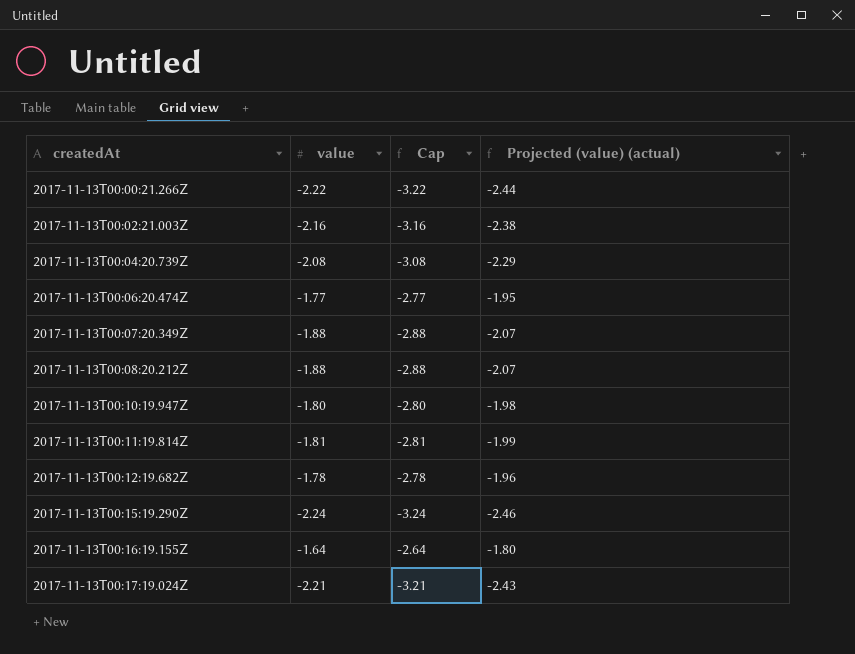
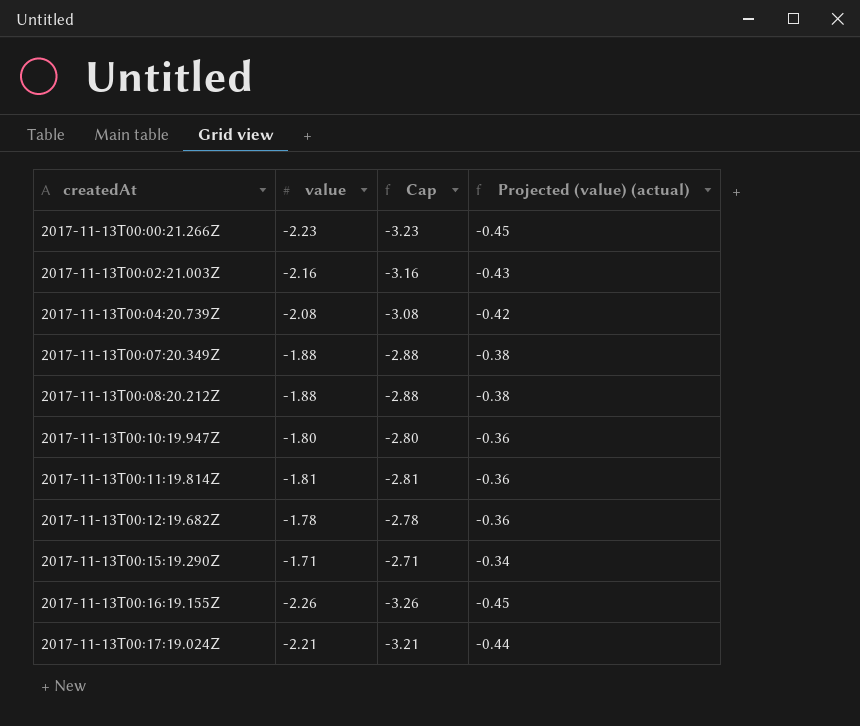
column Projected (value) (actual) | formula: [value] * 1.1 -> [value] * 0.2
row 2017-11-13T00:06:20.474Z: -1.77 | -2.77 | -1.95 -> none
2017-11-13T00:00:21.266Z | value: -2.22 -> -2.23
2017-11-13T00:00:21.266Z | Cap: -3.22 -> -3.23
2017-11-13T00:15:19.290Z | value: -2.24 -> -1.71
2017-11-13T00:15:19.290Z | Cap: -3.24 -> -2.71
2017-11-13T00:16:19.155Z | value: -1.64 -> -2.26
2017-11-13T00:16:19.155Z | Cap: -2.64 -> -3.26

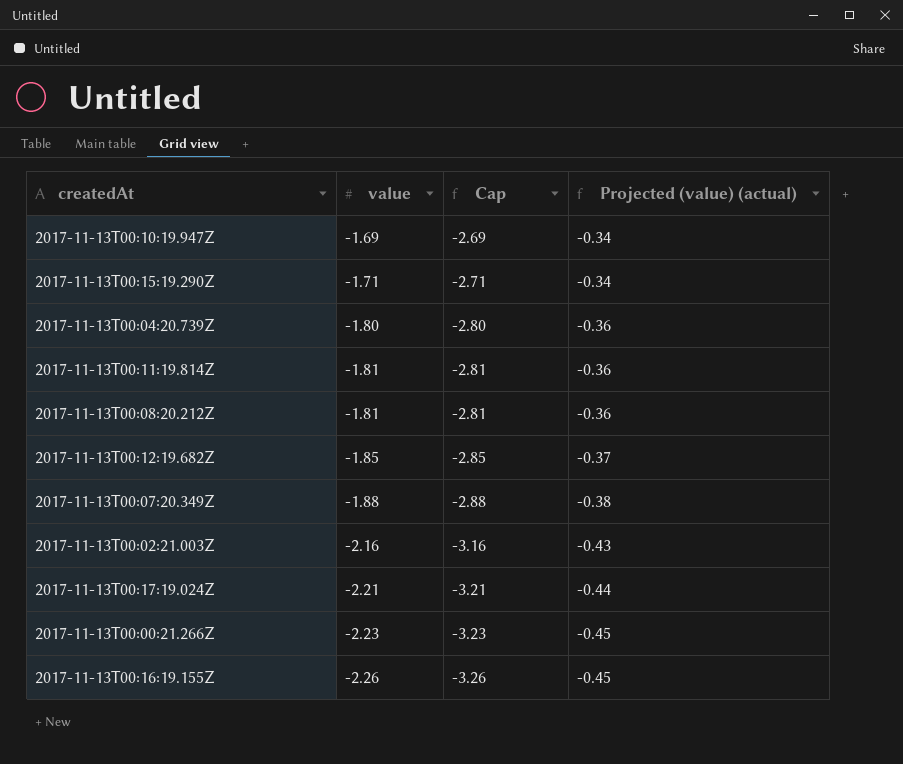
row order: createdAt ascending -> value descending
2017-11-13T00:10:19.947Z | value: -1.80 -> -1.69
2017-11-13T00:10:19.947Z | Cap: -2.80 -> -2.69
2017-11-13T00:10:19.947Z | Projected (value) (actual): -0.36 -> -0.34
2017-11-13T00:04:20.739Z | value: -2.08 -> -1.80
2017-11-13T00:04:20.739Z | Cap: -3.08 -> -2.80
2017-11-13T00:04:20.739Z | Projected (value) (actual): -0.42 -> -0.36
2017-11-13T00:08:20.212Z | value: -1.88 -> -1.81
2017-11-13T00:08:20.212Z | Cap: -2.88 -> -2.81
2017-11-13T00:08:20.212Z | Projected (value) (actual): -0.38 -> -0.36
2017-11-13T00:12:19.682Z | value: -1.78 -> -1.85
2017-11-13T00:12:19.682Z | Cap: -2.78 -> -2.85
2017-11-13T00:12:19.682Z | Projected (value) (actual): -0.36 -> -0.37

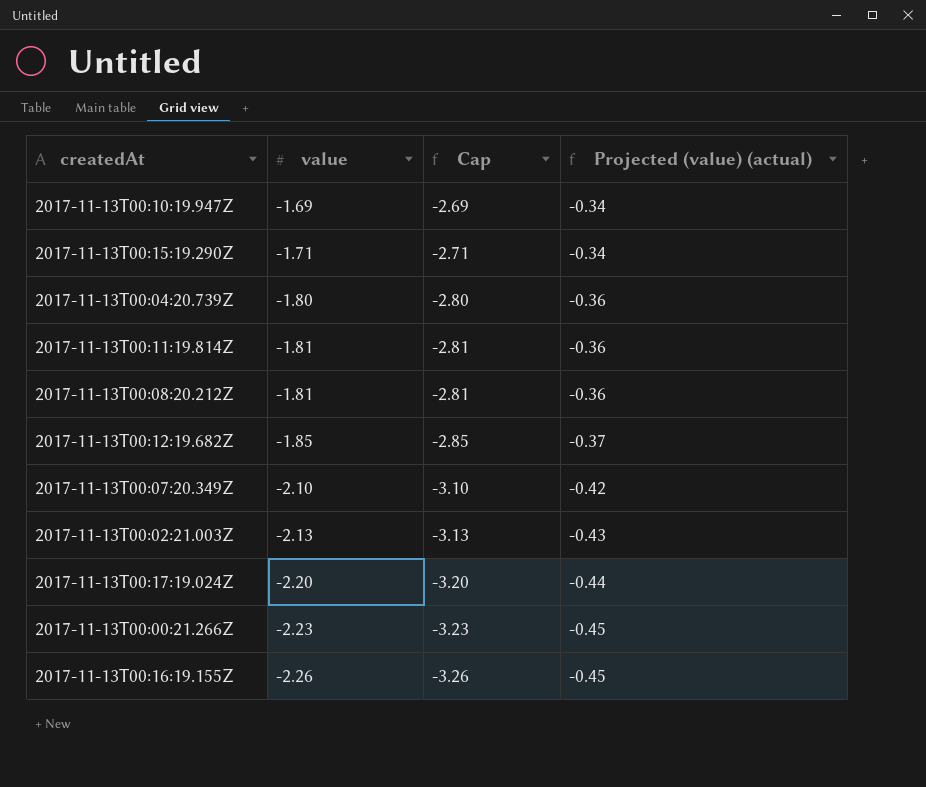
2017-11-13T00:07:20.349Z | value: -1.88 -> -2.10
2017-11-13T00:07:20.349Z | Cap: -2.88 -> -3.10
2017-11-13T00:07:20.349Z | Projected (value) (actual): -0.38 -> -0.42
2017-11-13T00:02:21.003Z | value: -2.16 -> -2.13
2017-11-13T00:02:21.003Z | Cap: -3.16 -> -3.13
2017-11-13T00:17:19.024Z | value: -2.21 -> -2.20
2017-11-13T00:17:19.024Z | Cap: -3.21 -> -3.20

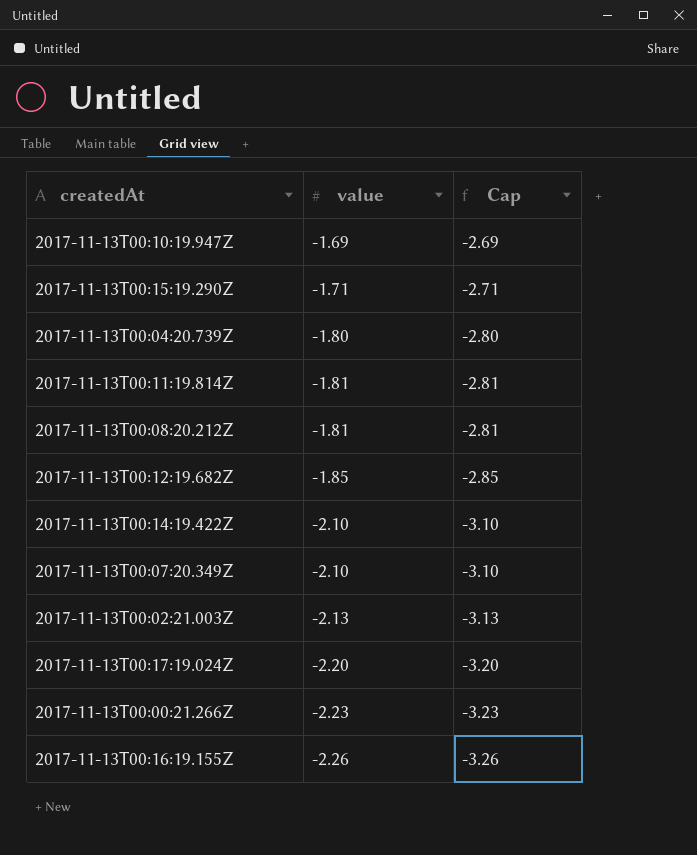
column Projected (value) (actual) | formula: [value] * 0.2 -> none
row 2017-11-13T00:14:19.422Z: none -> -2.10 | -3.10

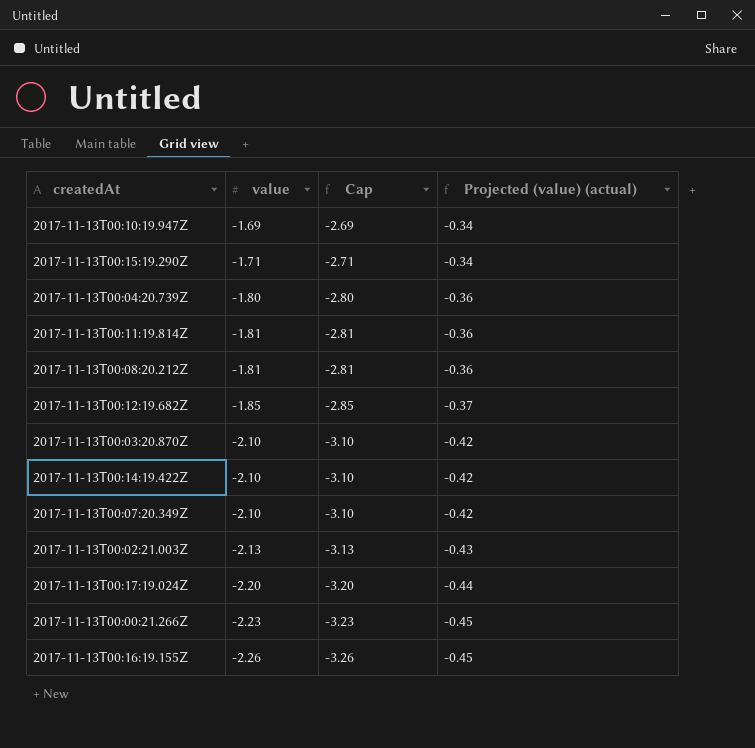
column Projected (value) (actual) | formula: none -> [value] * 0.2
row 2017-11-13T00:03:20.870Z: none -> -2.10 | -3.10 | -0.42

